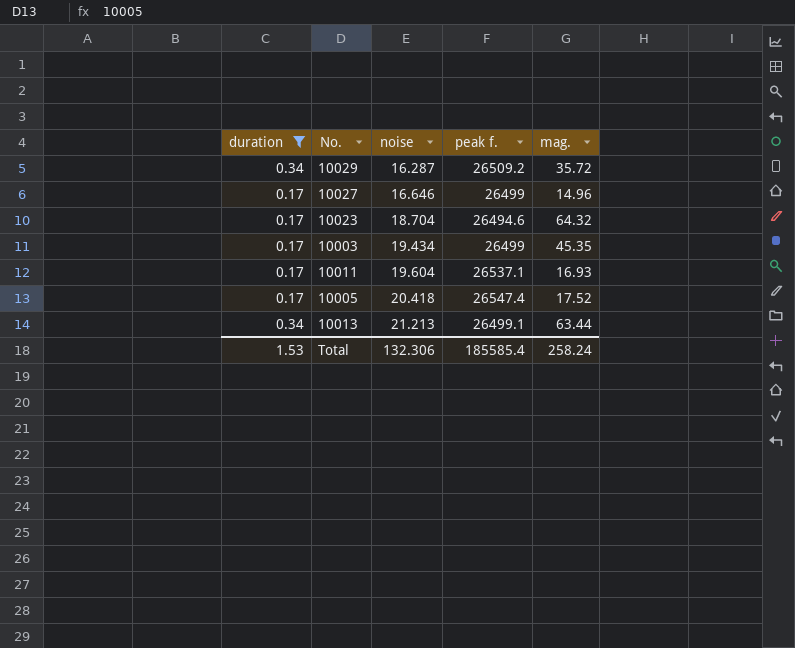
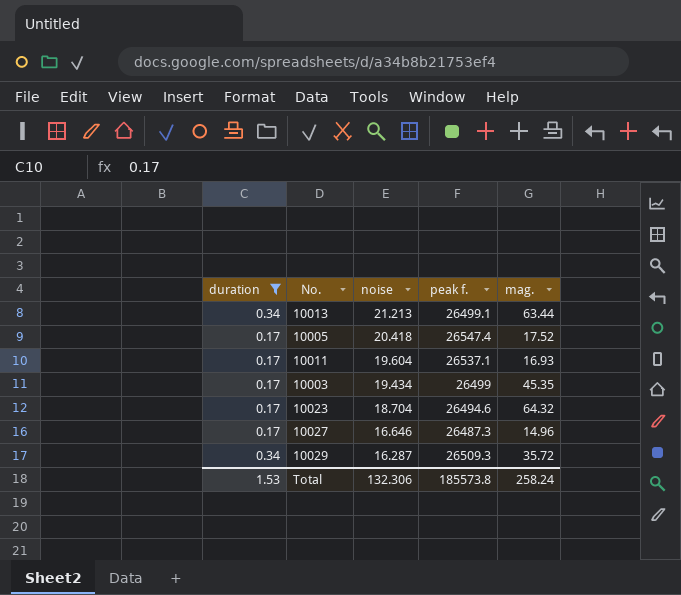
row order: noise ascending -> noise descending
10027 | peak f.: 26499 -> 26487.3
10029 | peak f.: 26509.2 -> 26509.3
Total | peak f.: 185585.4 -> 185573.8

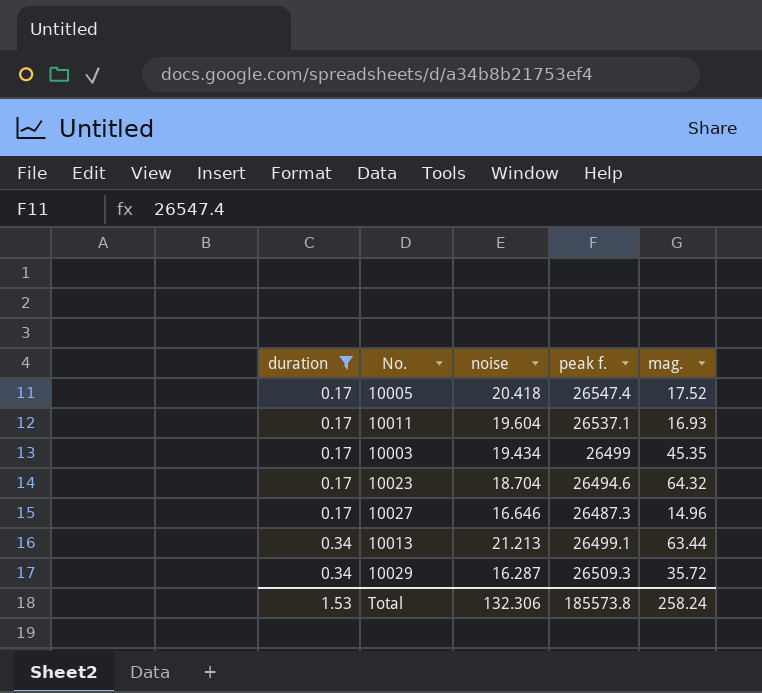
row order: noise descending -> duration ascending

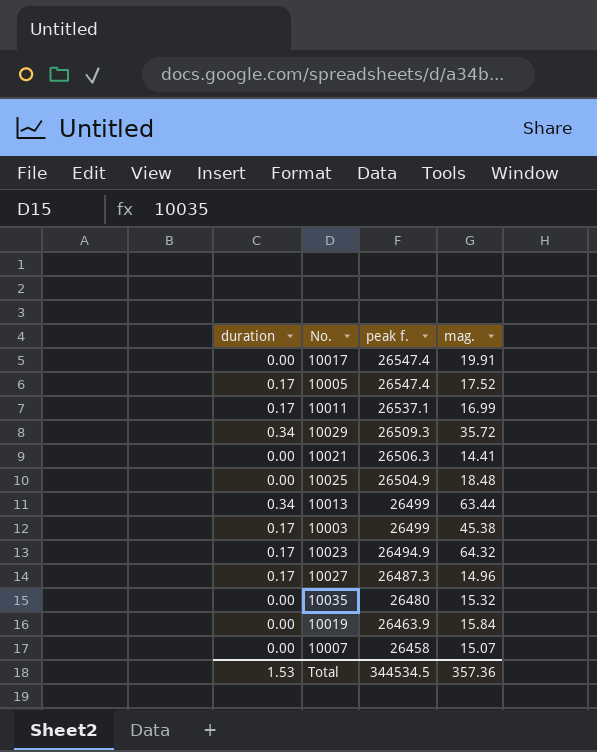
filter: duration != 0.00 -> none
row order: duration ascending -> peak f. descending
column noise | position: 3 -> none
10011 | mag.: 16.93 -> 16.99
10013 | peak f.: 26499.1 -> 26499
10003 | mag.: 45.35 -> 45.38
10023 | peak f.: 26494.6 -> 26494.9
Total | peak f.: 185573.8 -> 344534.5
Total | mag.: 258.24 -> 357.36

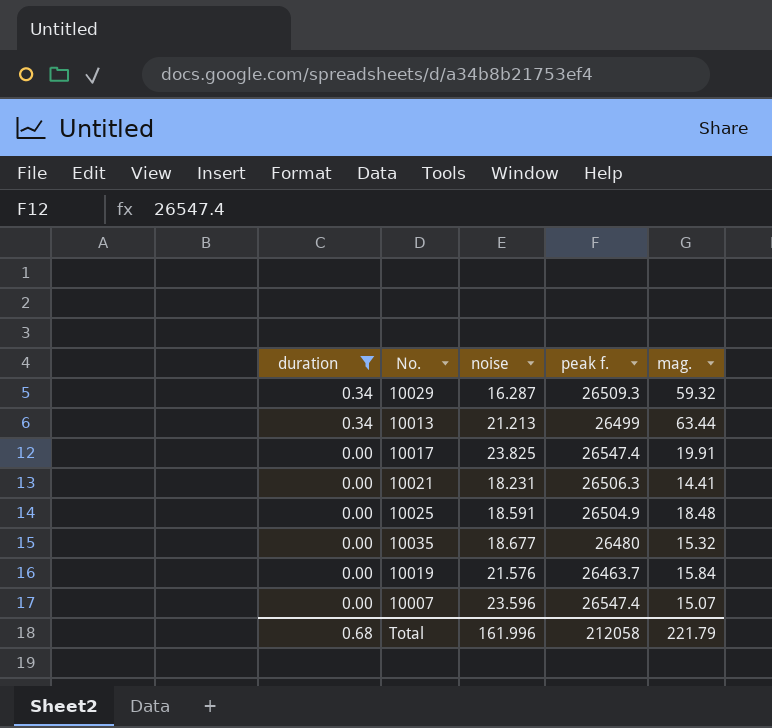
filter: none -> duration != 0.17
row order: peak f. descending -> duration descending
column noise | position: none -> 3
10029 | mag.: 35.72 -> 59.32
10019 | peak f.: 26463.9 -> 26463.7
10007 | peak f.: 26458 -> 26547.4
Total | duration: 1.53 -> 0.68
Total | peak f.: 344534.5 -> 212058
Total | mag.: 357.36 -> 221.79

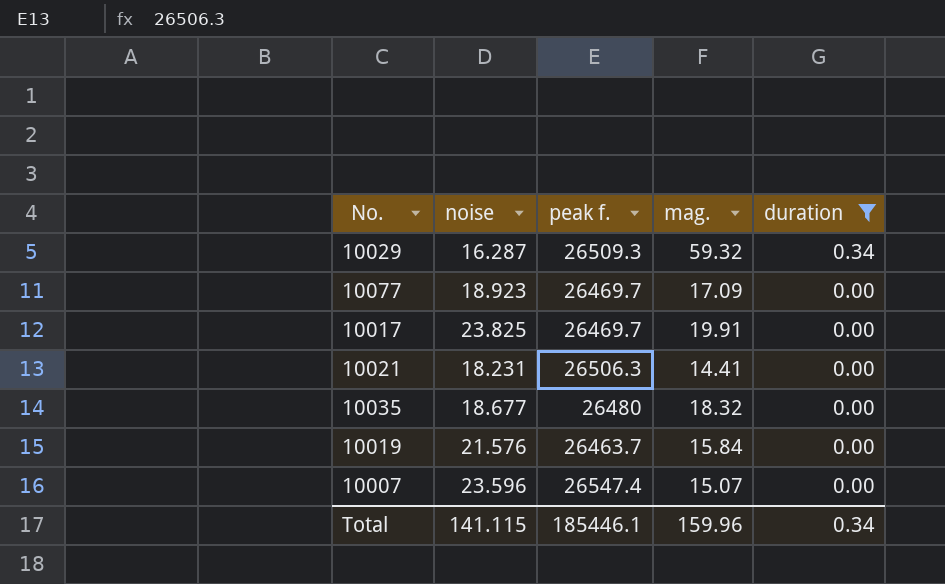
column duration | position: 1 -> 5
row 10013: 0.34 | 21.213 | 26499 | 63.44 -> none
row 10025: 0.00 | 18.591 | 26504.9 | 18.48 -> none
row 10077: none -> 18.923 | 26469.7 | 17.09 | 0.00
10017 | peak f.: 26547.4 -> 26469.7
10035 | mag.: 15.32 -> 18.32
Total | noise: 161.996 -> 141.115
Total | peak f.: 212058 -> 185446.1
Total | mag.: 221.79 -> 159.96
Total | duration: 0.68 -> 0.34

